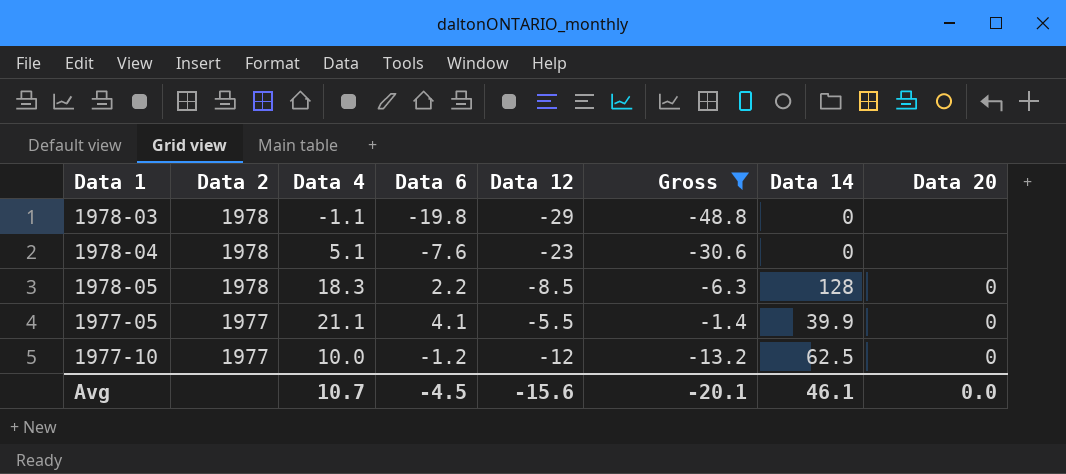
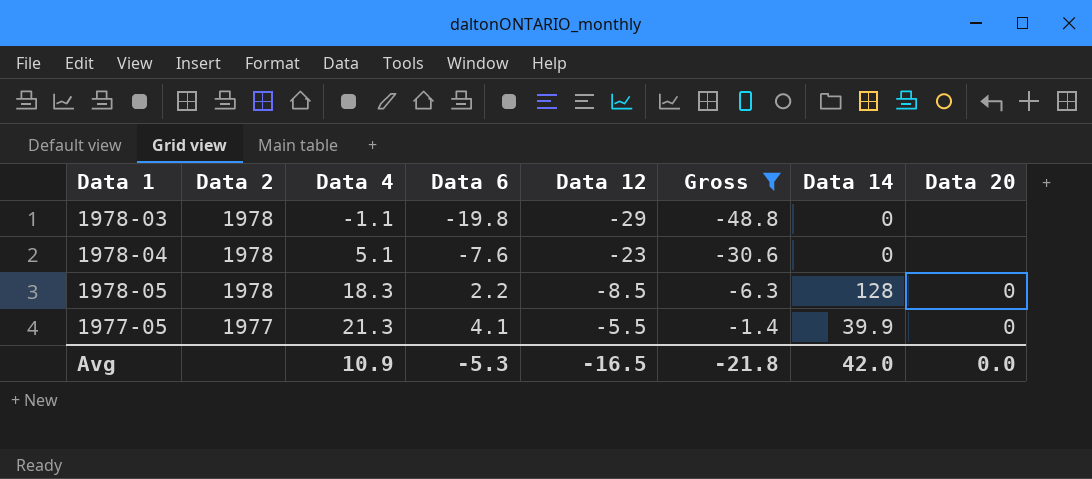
row 1977-10: 1977 | 10.0 | -1.2 | -12 | -13.2 | 62.5 | 0 -> none
1977-05 | Data 4: 21.1 -> 21.3
Avg | Data 4: 10.7 -> 10.9
Avg | Data 6: -4.5 -> -5.3
Avg | Data 12: -15.6 -> -16.5
Avg | Gross: -20.1 -> -21.8
Avg | Data 14: 46.1 -> 42.0

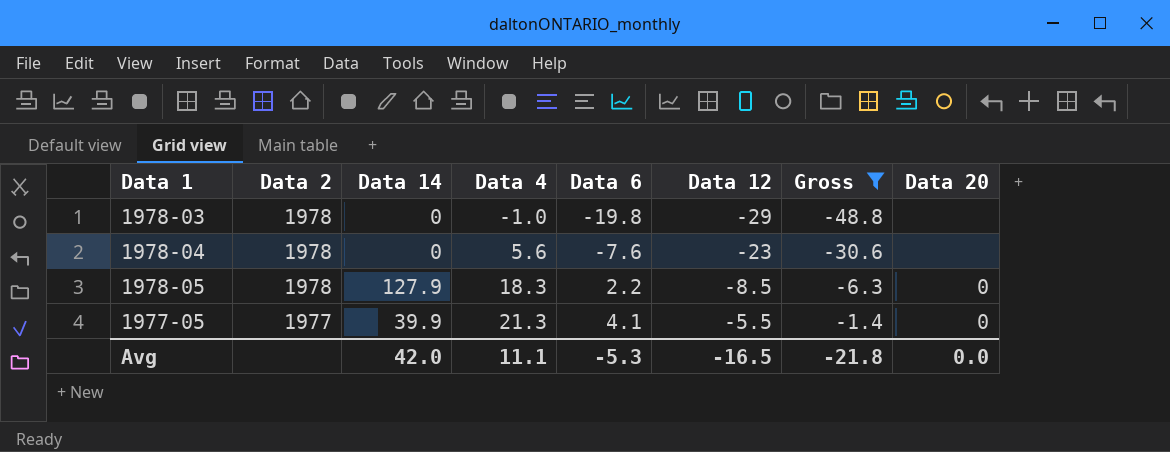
column Data 14 | position: 7 -> 3
1978-03 | Data 4: -1.1 -> -1.0
1978-04 | Data 4: 5.1 -> 5.6
1978-05 | Data 14: 128 -> 127.9
Avg | Data 4: 10.9 -> 11.1

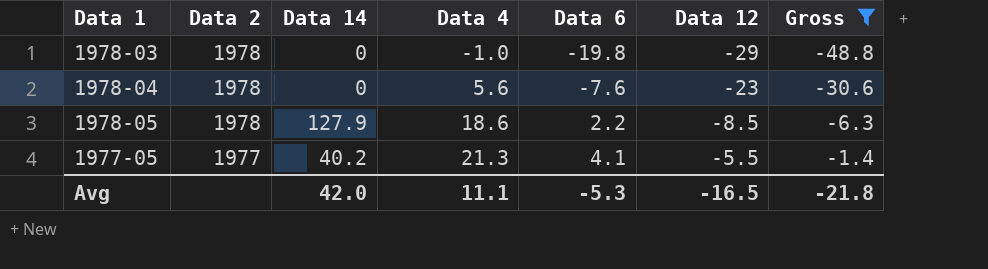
column Data 20 | position: 8 -> none
1978-05 | Data 4: 18.3 -> 18.6
1977-05 | Data 14: 39.9 -> 40.2

